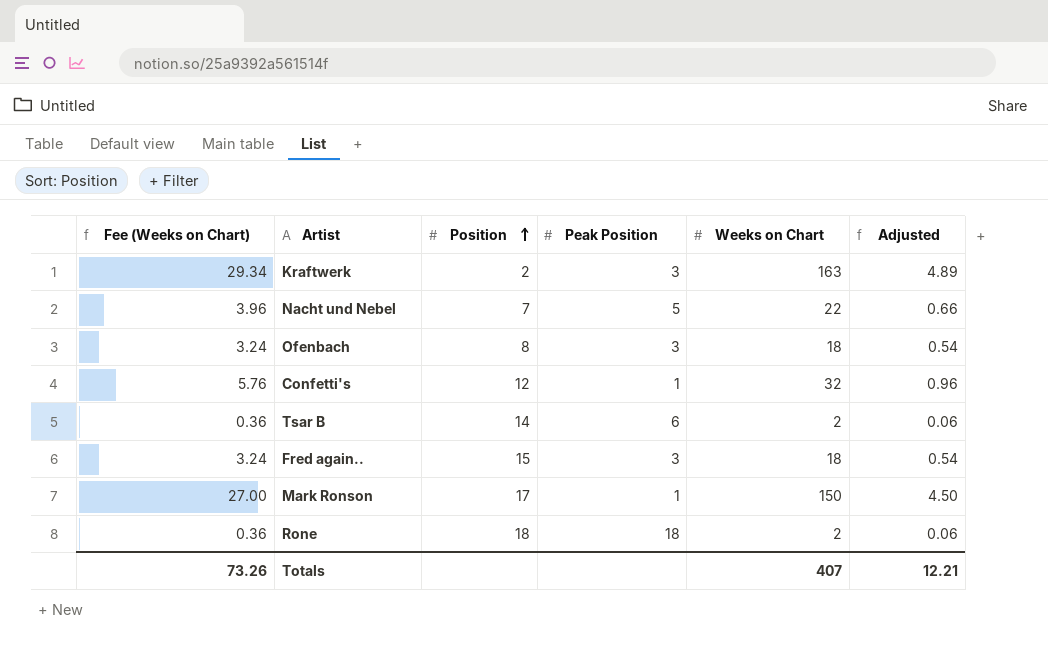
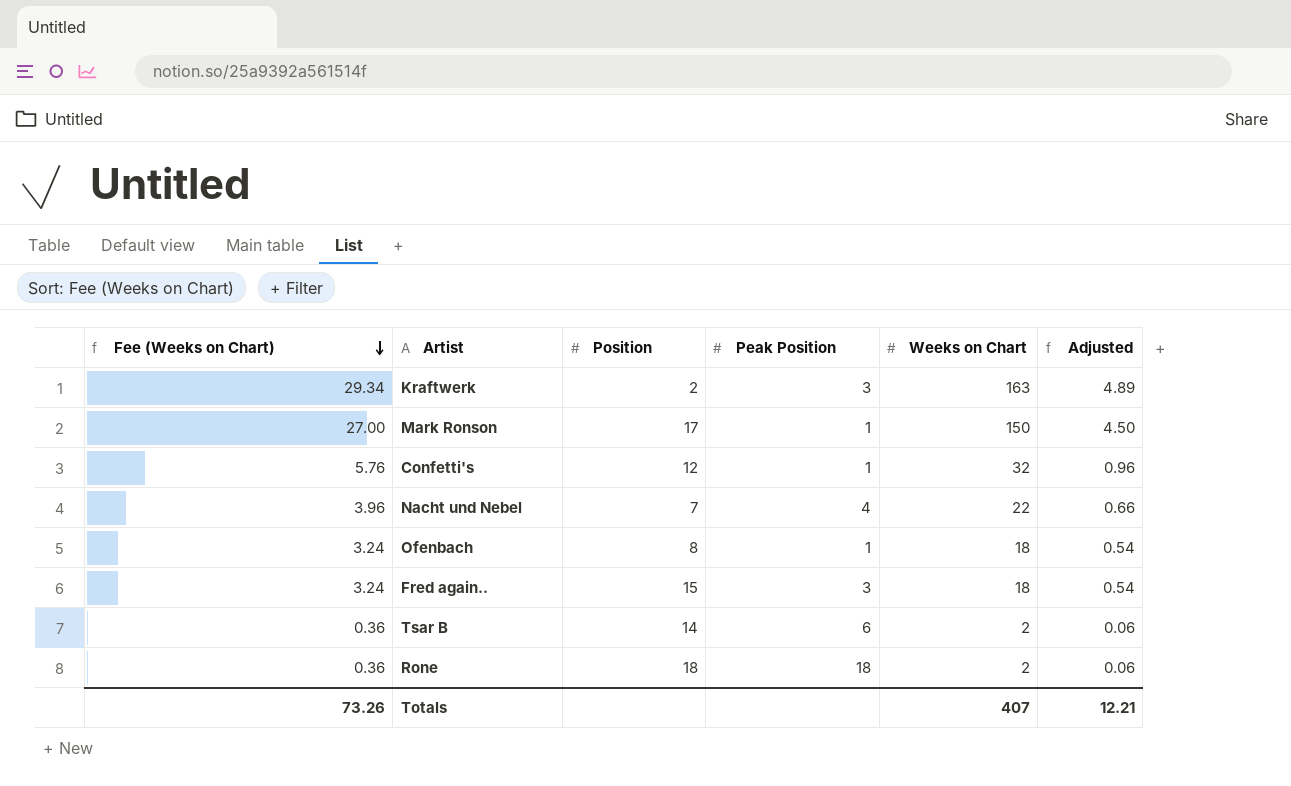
row order: Position ascending -> Fee (Weeks on Chart) descending
Nacht und Nebel | Peak Position: 5 -> 4
Ofenbach | Peak Position: 3 -> 1

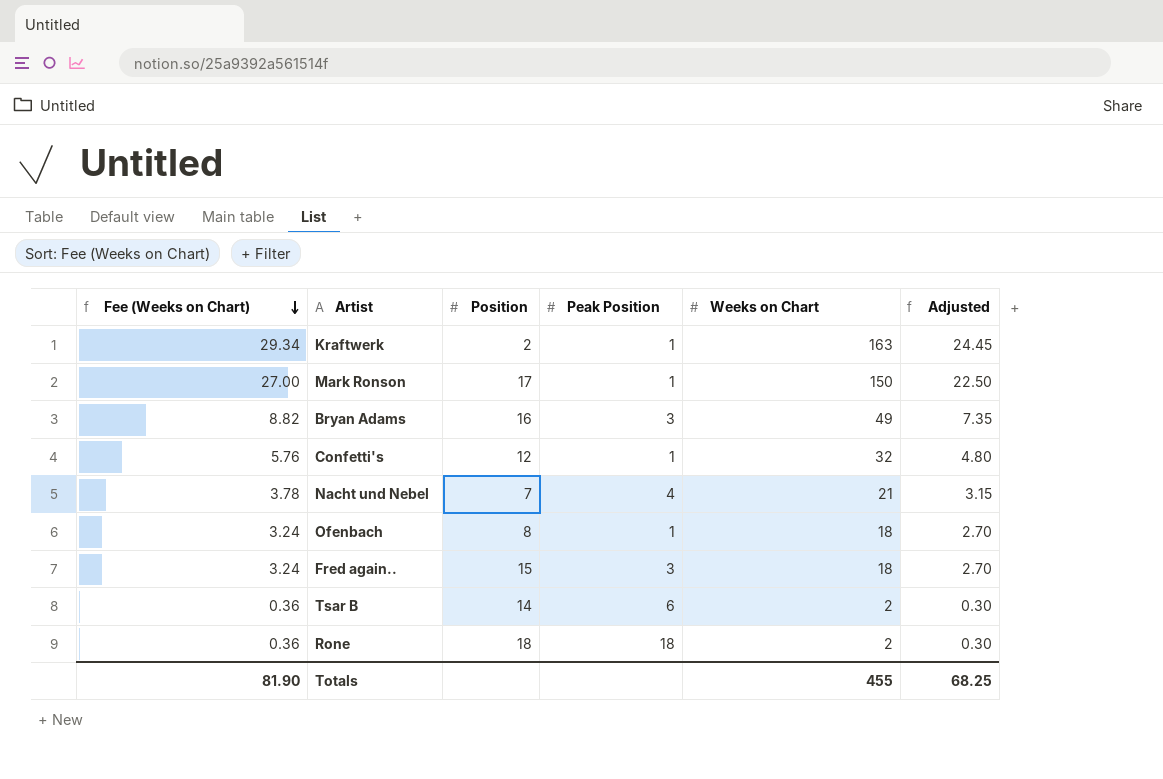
column Adjusted | formula: [Weeks on Chart] * 0.03 -> [Weeks on Chart] * 0.15
Kraftwerk | Peak Position: 3 -> 1
row Bryan Adams: none -> 8.82 | 16 | 3 | 49 | 7.35
Nacht und Nebel | Fee (Weeks on Chart): 3.96 -> 3.78
Nacht und Nebel | Weeks on Chart: 22 -> 21
Totals | Fee (Weeks on Chart): 73.26 -> 81.90
Totals | Weeks on Chart: 407 -> 455
Totals | Adjusted: 12.21 -> 68.25

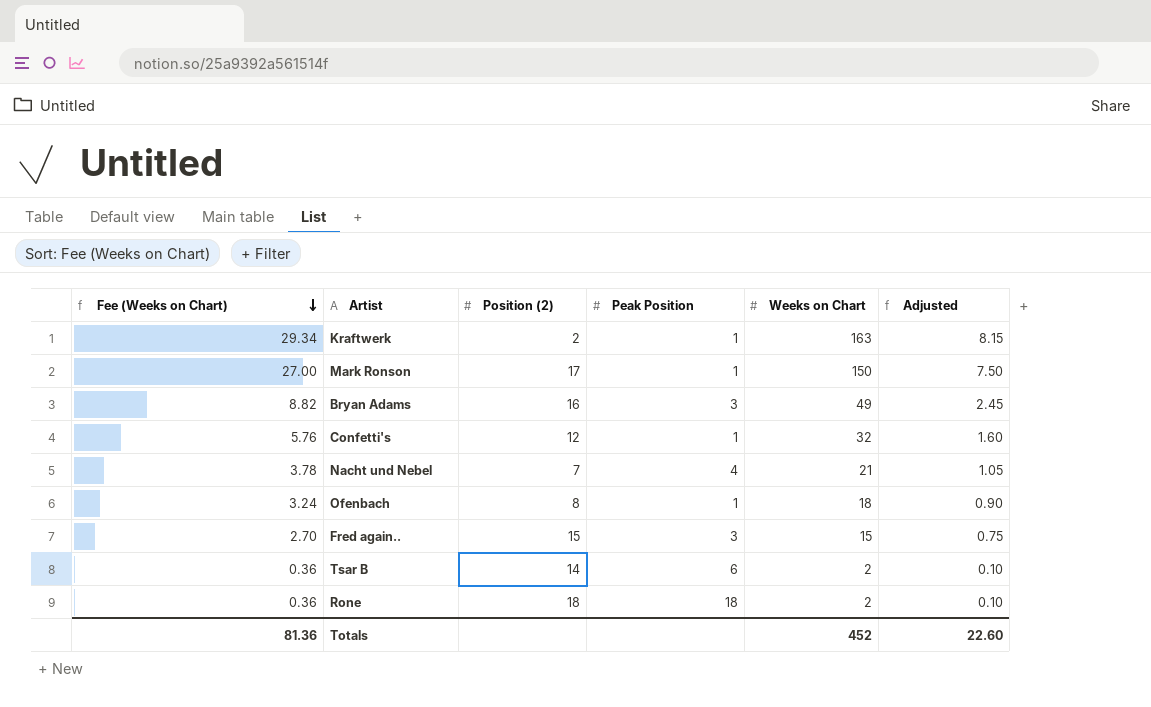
column name: Position -> Position (2)
column Adjusted | formula: [Weeks on Chart] * 0.15 -> [Weeks on Chart] * 0.05
Fred again.. | Fee (Weeks on Chart): 3.24 -> 2.70
Fred again.. | Weeks on Chart: 18 -> 15
Totals | Fee (Weeks on Chart): 81.90 -> 81.36
Totals | Weeks on Chart: 455 -> 452
Totals | Adjusted: 68.25 -> 22.60

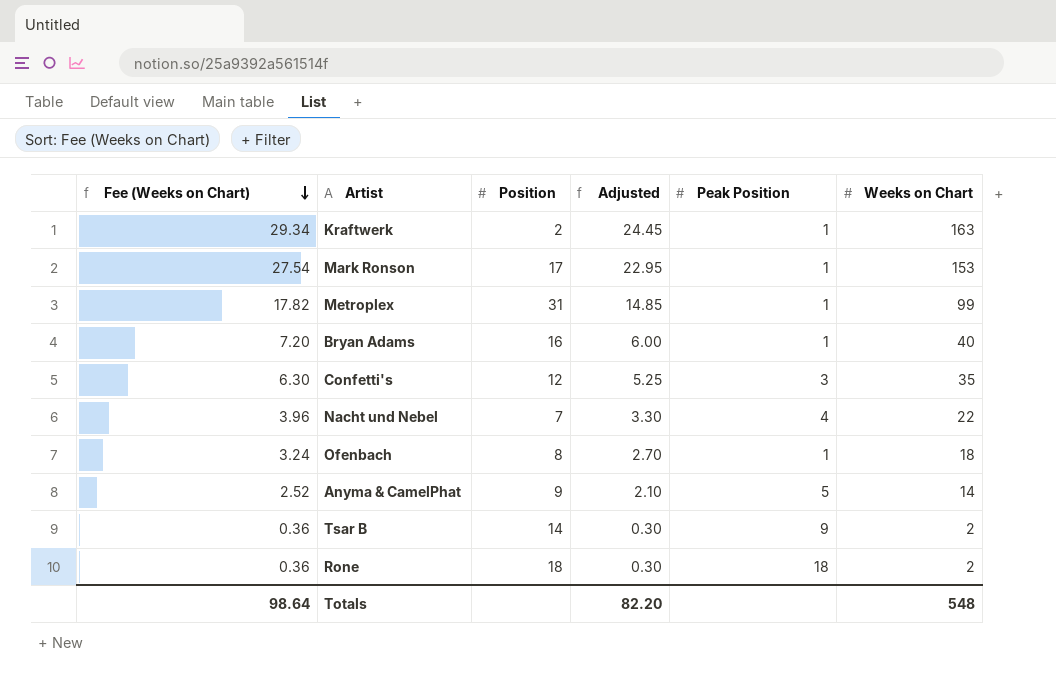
column name: Position (2) -> Position
column Adjusted | formula: [Weeks on Chart] * 0.05 -> [Weeks on Chart] * 0.15
column Adjusted | position: 6 -> 4
row Fred again..: 2.70 | 15 | 3 | 15 | 0.75 -> none
Mark Ronson | Fee (Weeks on Chart): 27.00 -> 27.54
Mark Ronson | Weeks on Chart: 150 -> 153
row Metroplex: none -> 17.82 | 31 | 14.85 | 1 | 99
Bryan Adams | Fee (Weeks on Chart): 8.82 -> 7.20
Bryan Adams | Peak Position: 3 -> 1
Bryan Adams | Weeks on Chart: 49 -> 40
Confetti's | Fee (Weeks on Chart): 5.76 -> 6.30
Confetti's | Peak Position: 1 -> 3
Confetti's | Weeks on Chart: 32 -> 35
Nacht und Nebel | Fee (Weeks on Chart): 3.78 -> 3.96
Nacht und Nebel | Weeks on Chart: 21 -> 22
row Anyma & CamelPhat: none -> 2.52 | 9 | 2.10 | 5 | 14
Tsar B | Peak Position: 6 -> 9
Totals | Fee (Weeks on Chart): 81.36 -> 98.64
Totals | Adjusted: 22.60 -> 82.20
Totals | Weeks on Chart: 452 -> 548

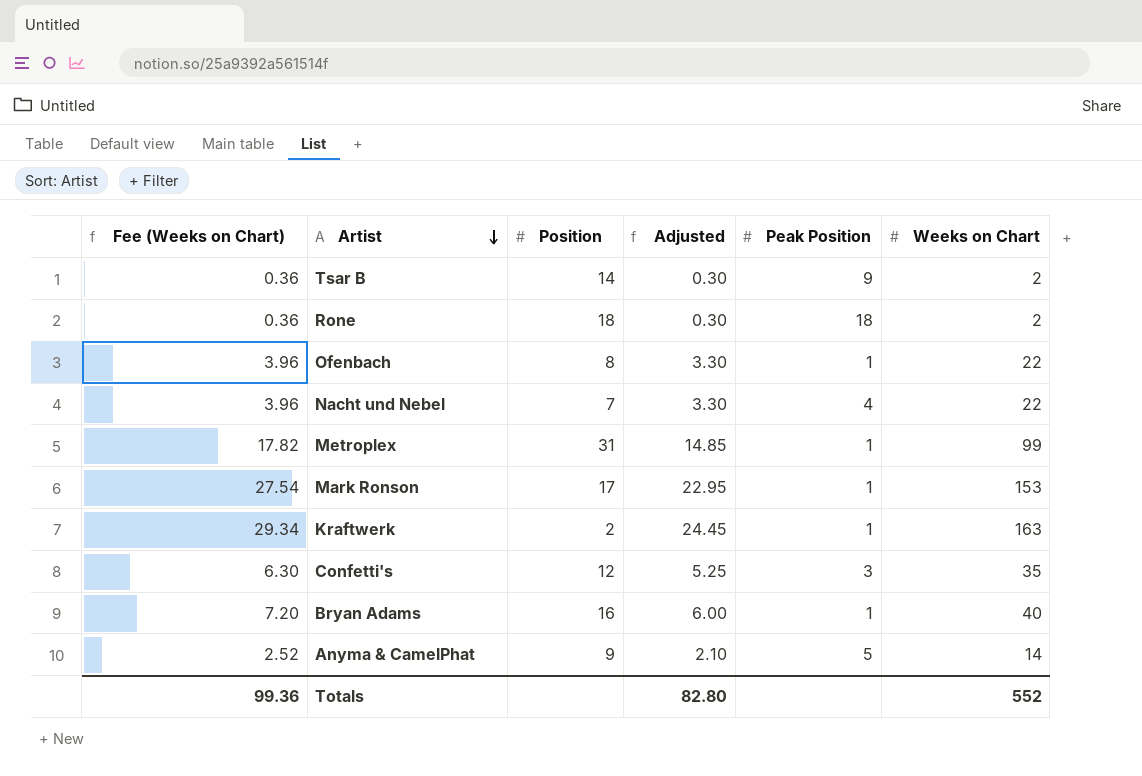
row order: Fee (Weeks on Chart) descending -> Artist descending
Ofenbach | Fee (Weeks on Chart): 3.24 -> 3.96
Ofenbach | Adjusted: 2.70 -> 3.30
Ofenbach | Weeks on Chart: 18 -> 22
Totals | Fee (Weeks on Chart): 98.64 -> 99.36
Totals | Adjusted: 82.20 -> 82.80
Totals | Weeks on Chart: 548 -> 552

